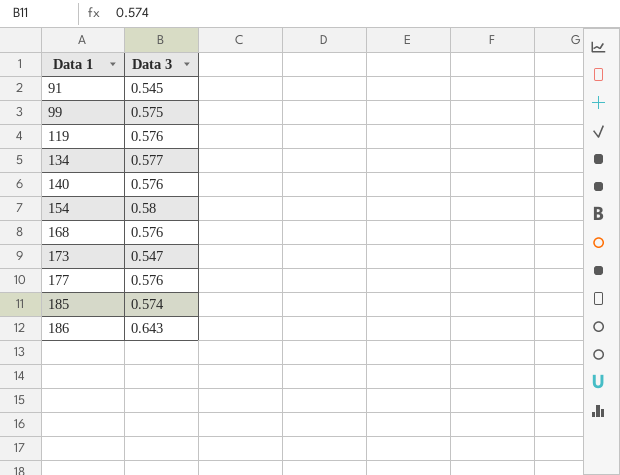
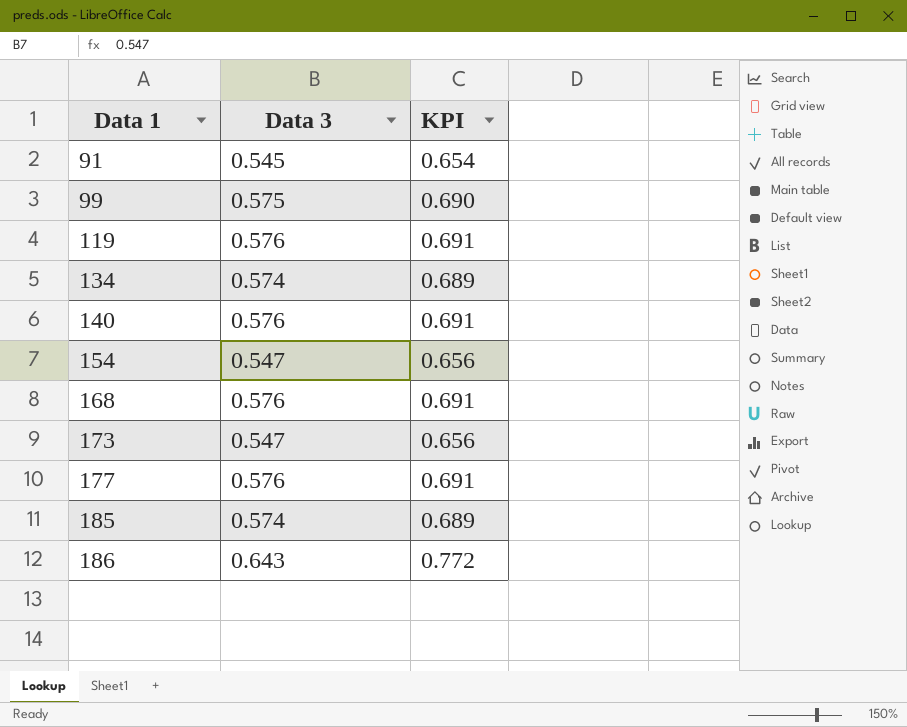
column KPI | formula: none -> [Data 3] * 1.2
134 | Data 3: 0.577 -> 0.574
154 | Data 3: 0.58 -> 0.547

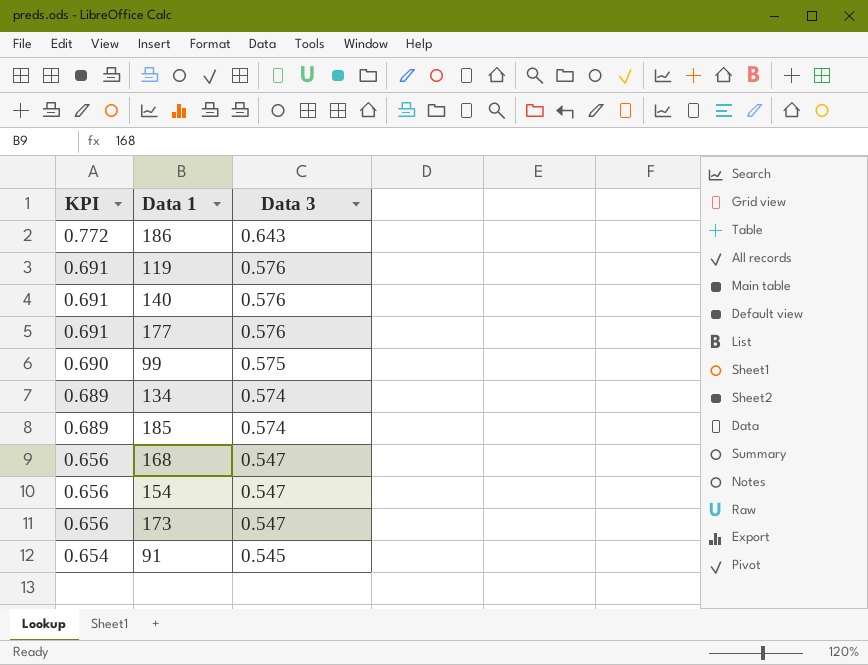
row order: Data 1 ascending -> KPI descending
column KPI | position: 3 -> 1
168 | KPI: 0.691 -> 0.656
168 | Data 3: 0.576 -> 0.547

